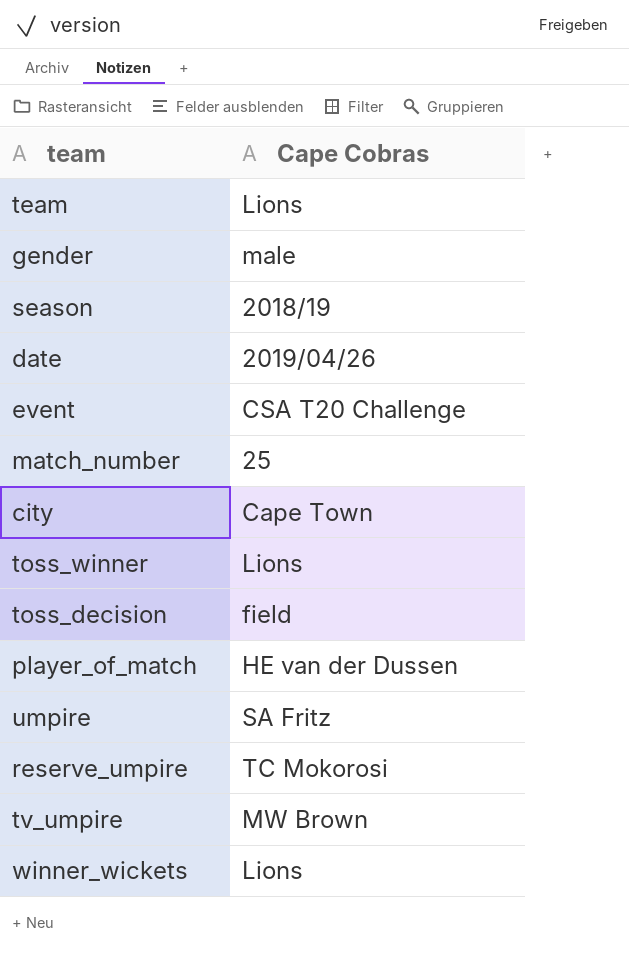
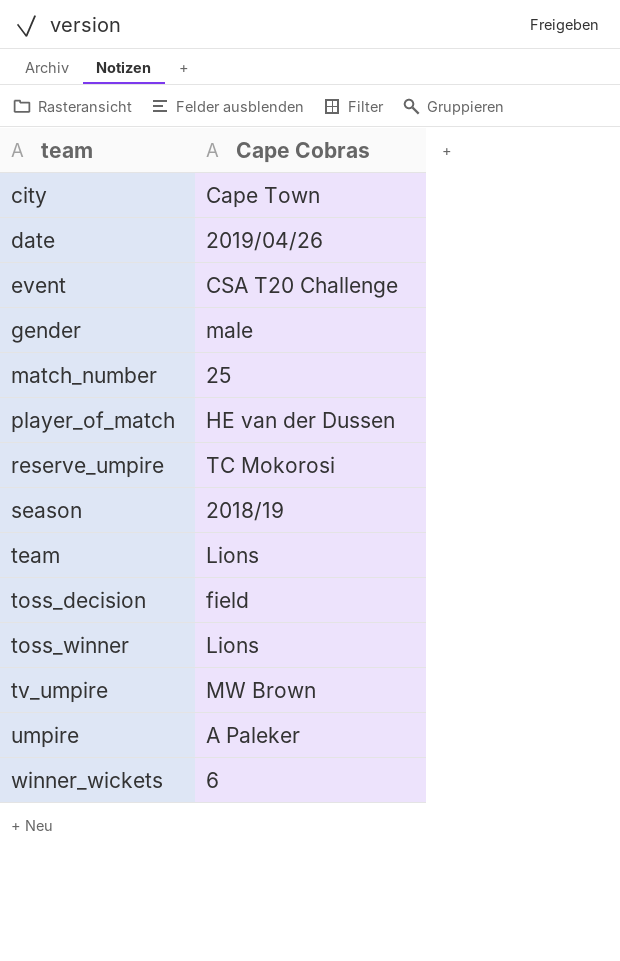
row order: none -> team ascending
umpire | Cape Cobras: SA Fritz -> A Paleker
winner_wickets | Cape Cobras: Lions -> 6

